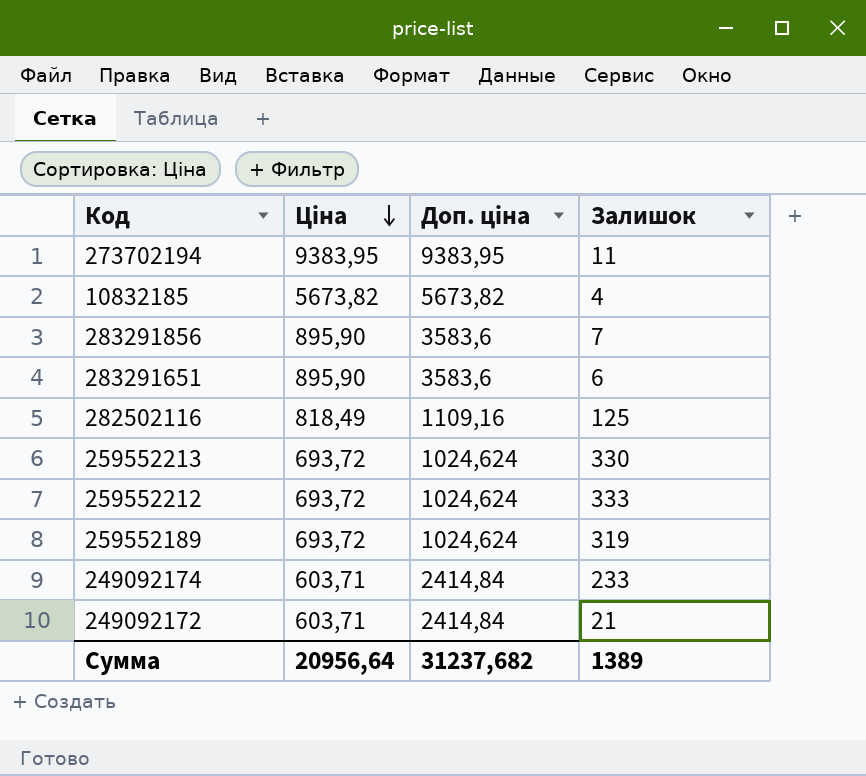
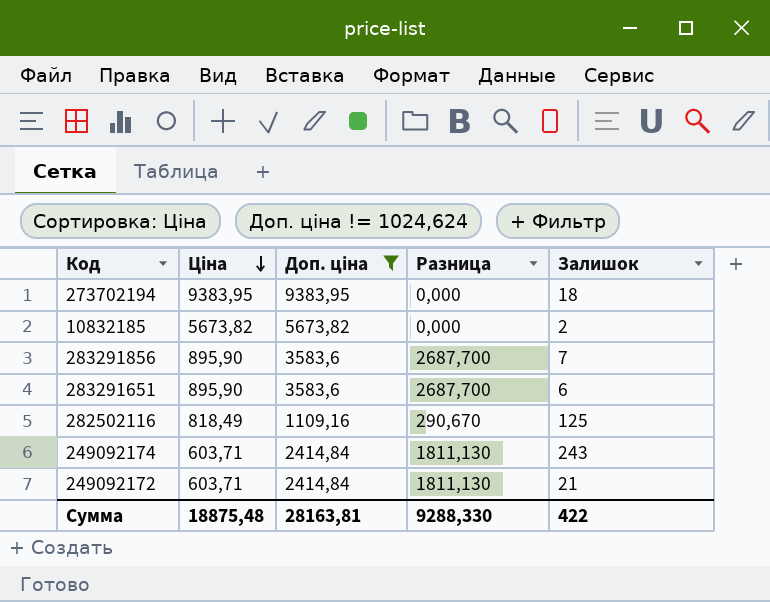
filter: none -> Доп. ціна != 1024,624
column Разница | formula: none -> [Доп. ціна] - [Ціна]
273702194 | Залишок: 11 -> 18
10832185 | Залишок: 4 -> 2
249092174 | Залишок: 233 -> 243
Сумма | Ціна: 20956,64 -> 18875,48
Сумма | Доп. ціна: 31237,682 -> 28163,81
Сумма | Залишок: 1389 -> 422

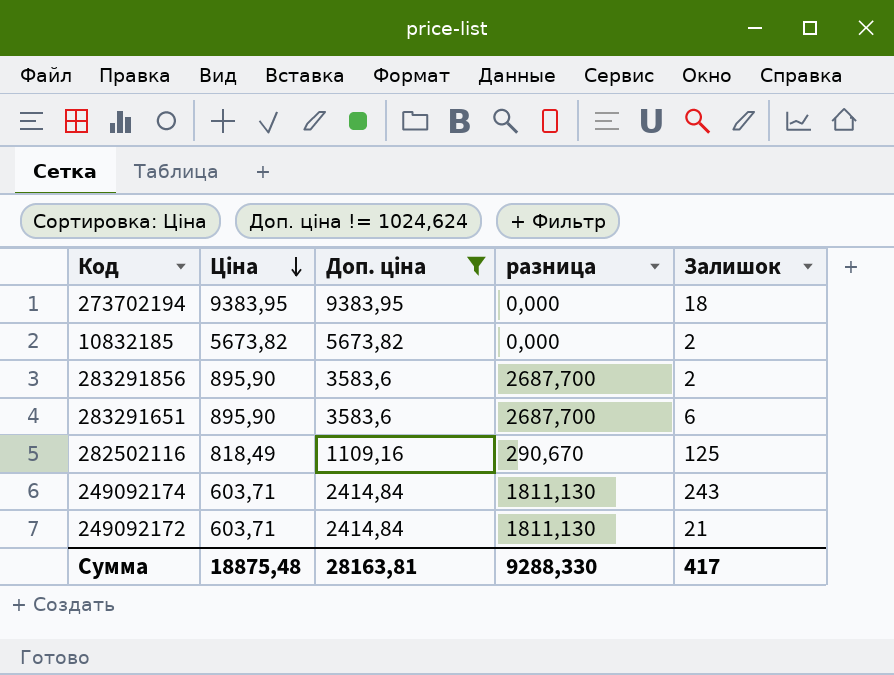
column name: Разница -> разница
283291856 | Залишок: 7 -> 2
Сумма | Залишок: 422 -> 417

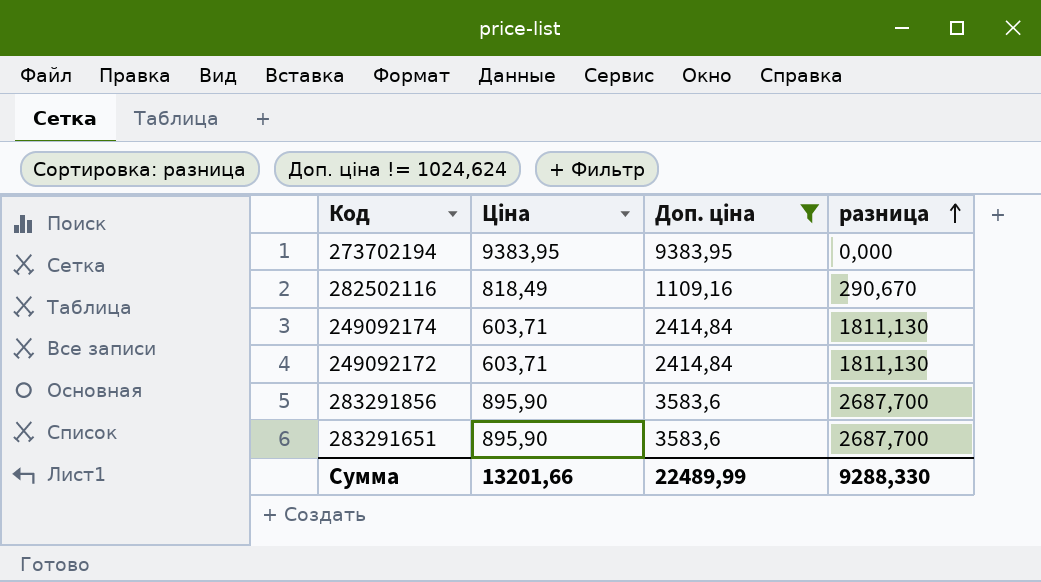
row order: Ціна descending -> разница ascending
column Залишок | position: 5 -> none
row 10832185: 5673,82 | 5673,82 | 0,000 | 2 -> none
Сумма | Ціна: 18875,48 -> 13201,66
Сумма | Доп. ціна: 28163,81 -> 22489,99

